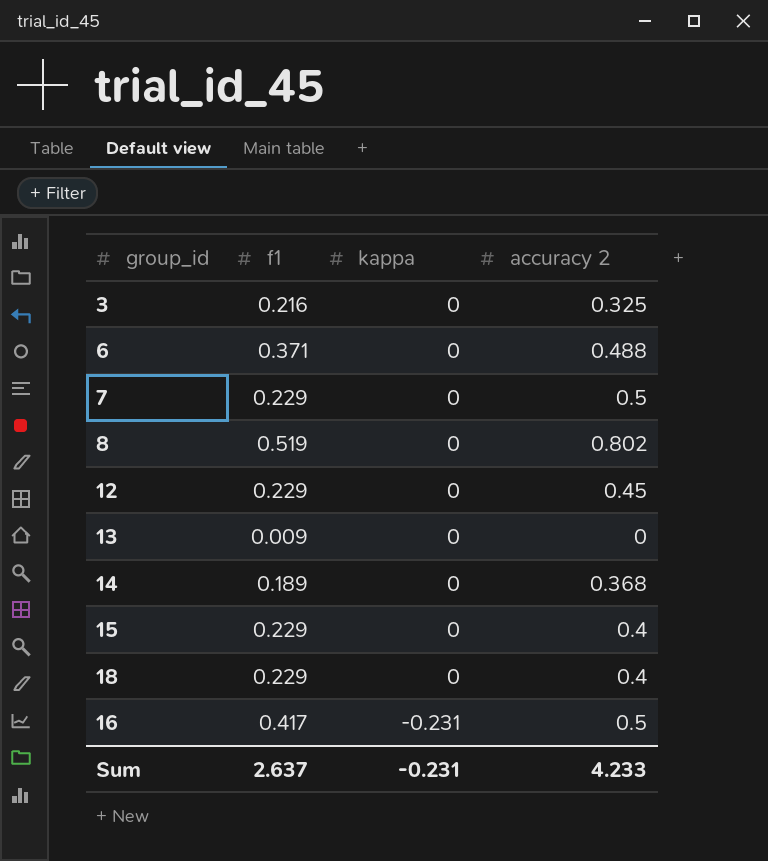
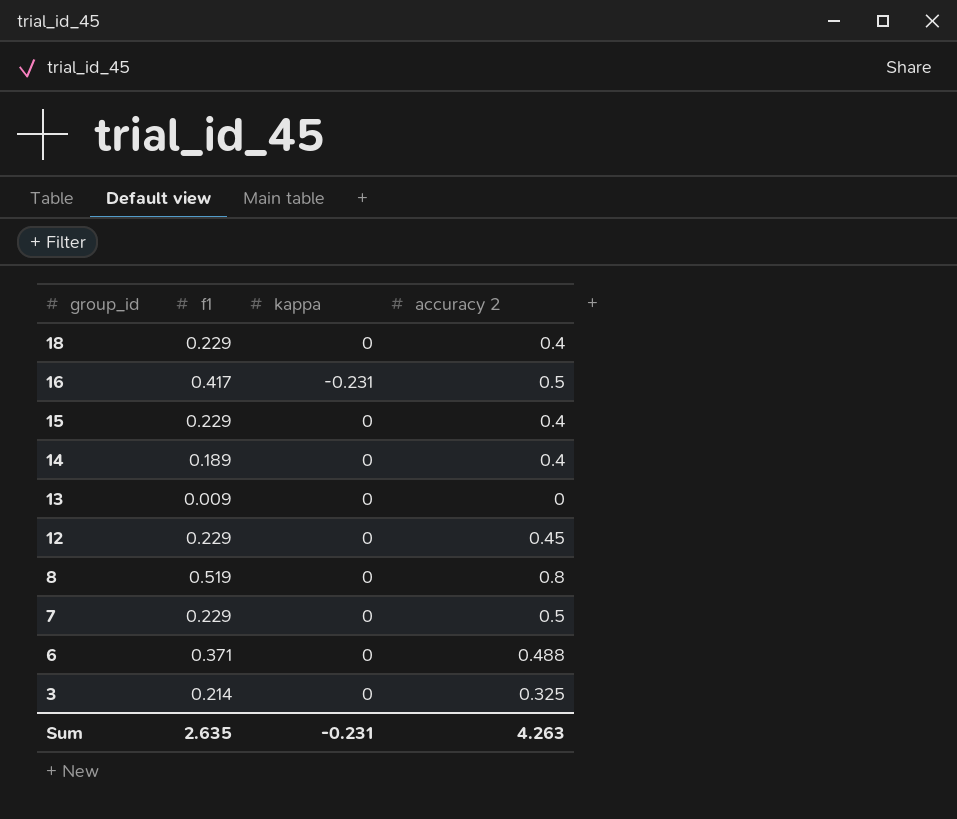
row order: kappa descending -> group_id descending
14 | accuracy 2: 0.368 -> 0.4
8 | accuracy 2: 0.802 -> 0.8
3 | f1: 0.216 -> 0.214
Sum | f1: 2.637 -> 2.635
Sum | accuracy 2: 4.233 -> 4.263

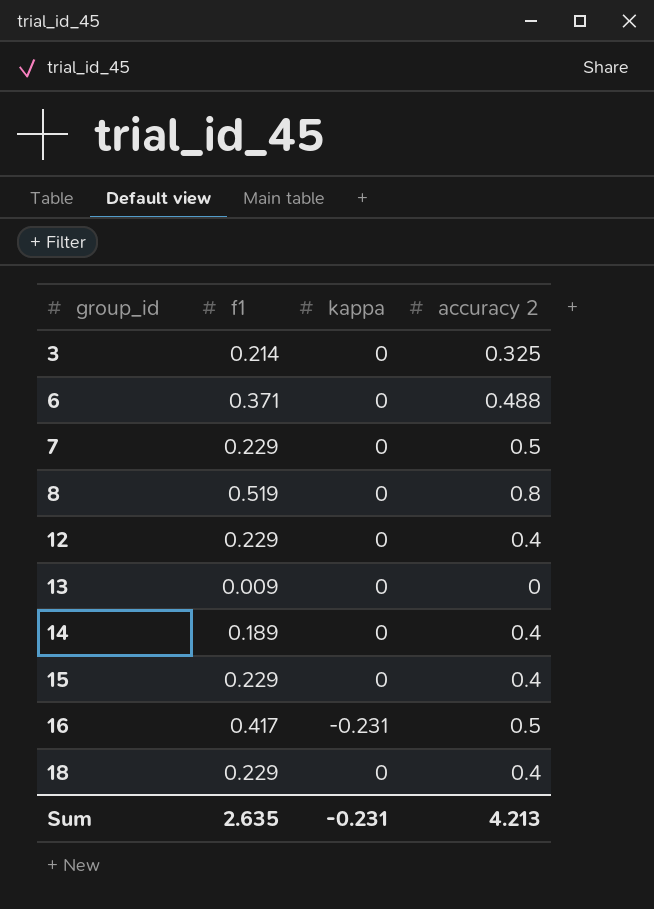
row order: group_id descending -> group_id ascending
12 | accuracy 2: 0.45 -> 0.4
Sum | accuracy 2: 4.263 -> 4.213

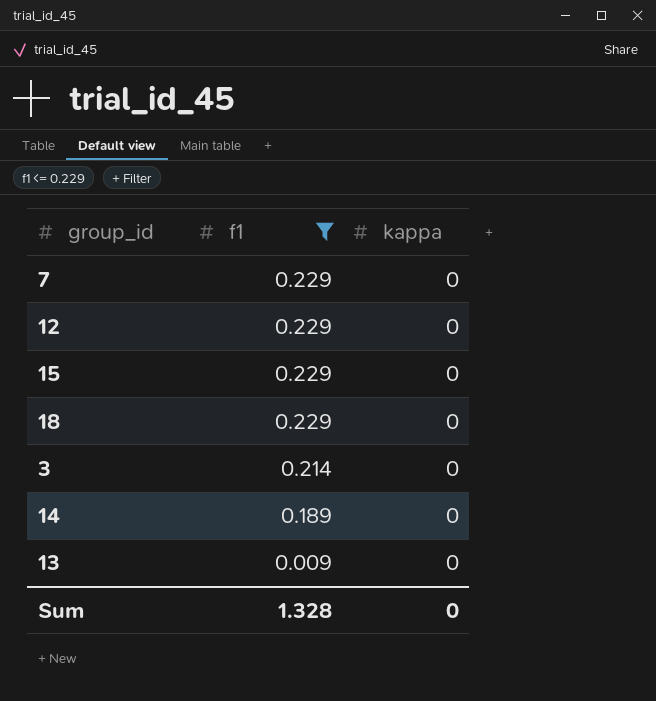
filter: none -> f1 <= 0.229
row order: group_id ascending -> f1 descending
column accuracy 2 | position: 4 -> none
Sum | f1: 2.635 -> 1.328
Sum | kappa: -0.231 -> 0

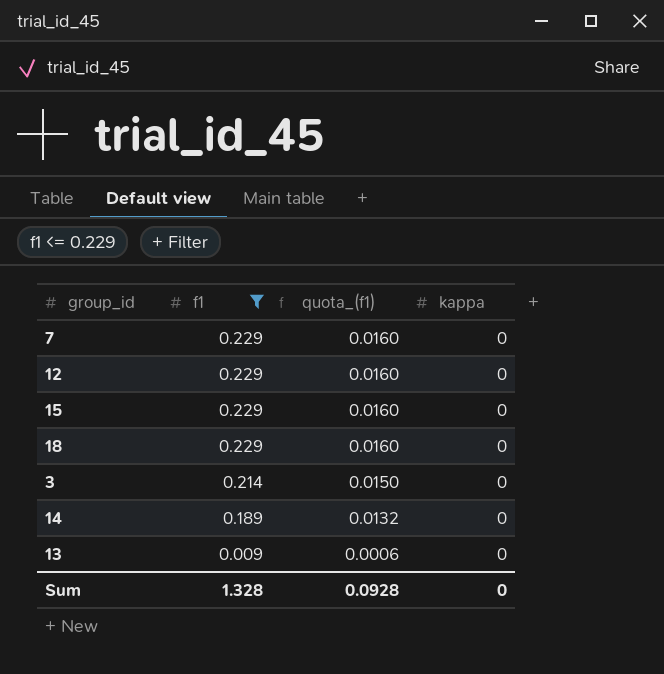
column quota_(f1) | formula: none -> [f1] * 0.07

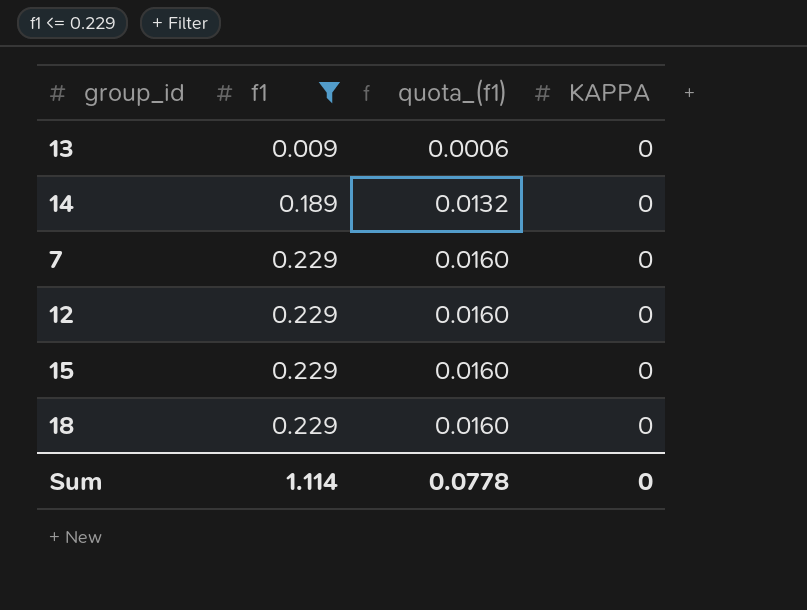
row order: f1 descending -> f1 ascending
column name: kappa -> KAPPA
row 3: 0.214 | 0.0150 | 0 -> none
Sum | f1: 1.328 -> 1.114
Sum | quota_(f1): 0.0928 -> 0.0778

